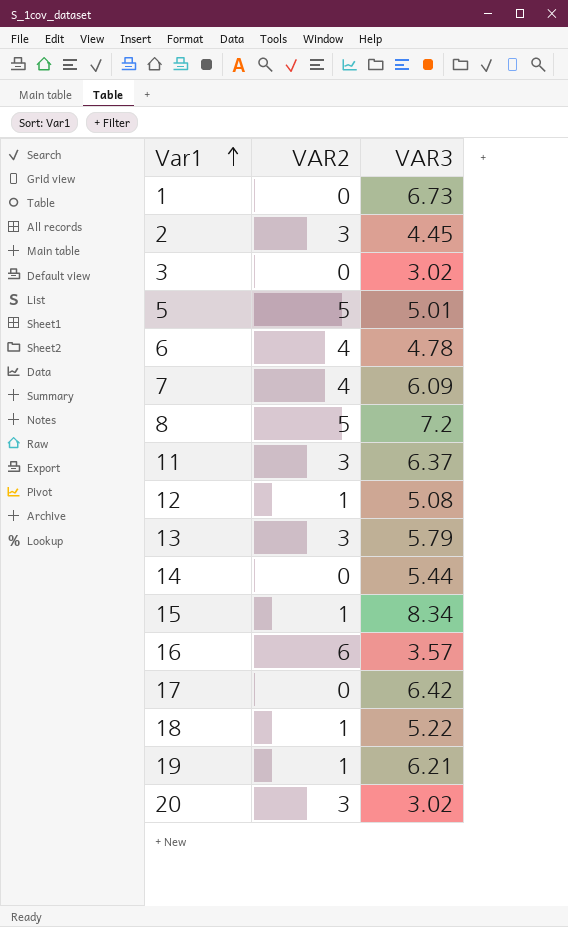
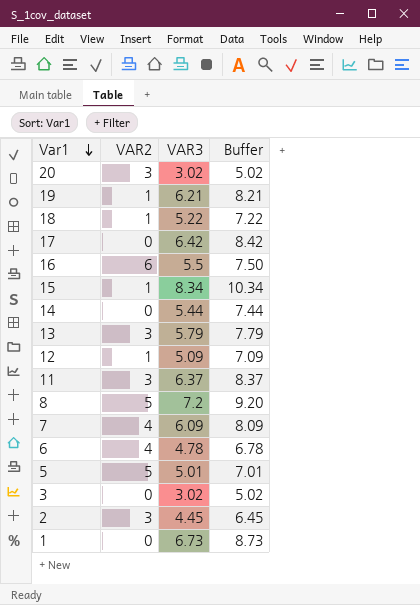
row order: Var1 ascending -> Var1 descending
column Buffer | formula: none -> [VAR3] + 2
16 | VAR3: 3.57 -> 5.5
12 | VAR3: 5.08 -> 5.09

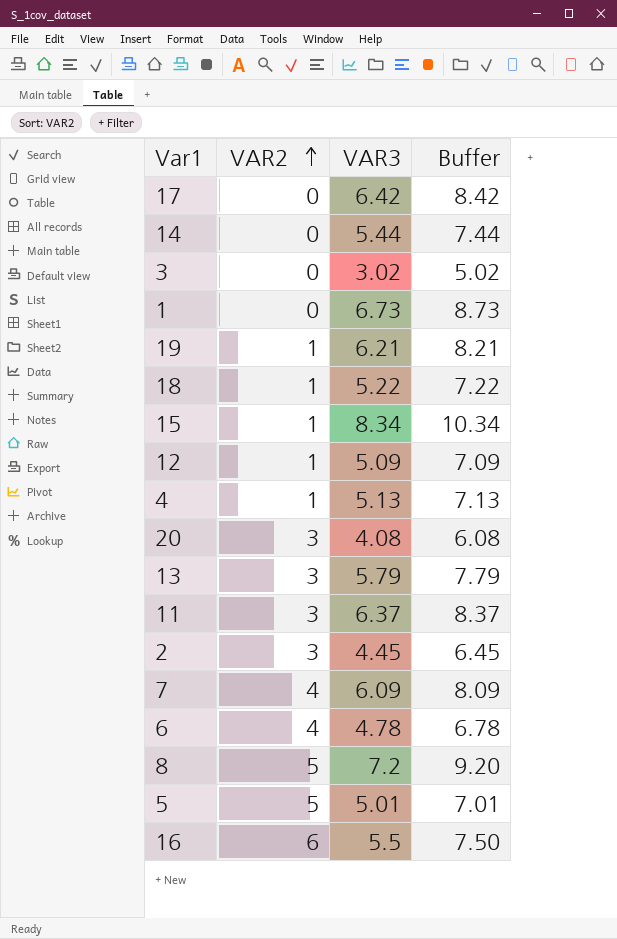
row order: Var1 descending -> VAR2 ascending
row 4: none -> 1 | 5.13 | 7.13
20 | VAR3: 3.02 -> 4.08
20 | Buffer: 5.02 -> 6.08

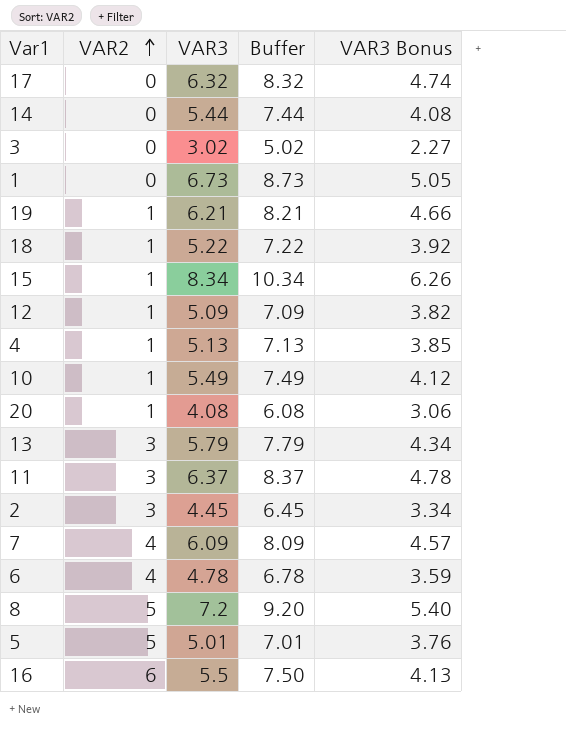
column VAR3 Bonus | formula: none -> [VAR3] * 0.75
17 | VAR3: 6.42 -> 6.32
17 | Buffer: 8.42 -> 8.32
row 10: none -> 1 | 5.49 | 7.49 | 4.12
20 | VAR2: 3 -> 1

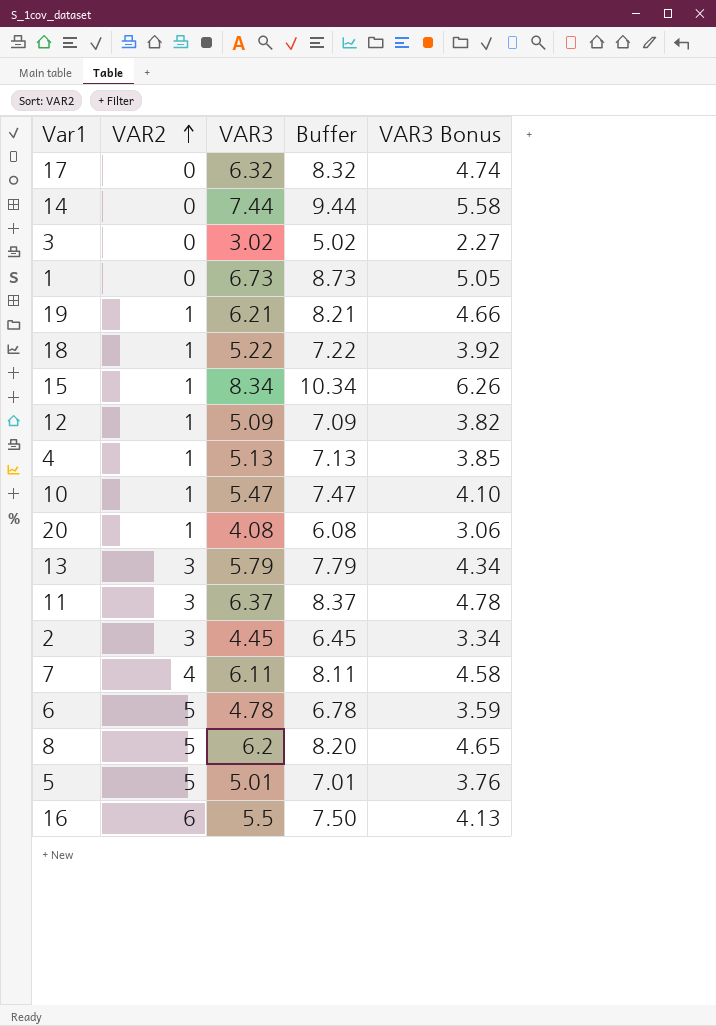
14 | VAR3: 5.44 -> 7.44
14 | Buffer: 7.44 -> 9.44
14 | VAR3 Bonus: 4.08 -> 5.58
10 | VAR3: 5.49 -> 5.47
10 | Buffer: 7.49 -> 7.47
10 | VAR3 Bonus: 4.12 -> 4.10
7 | VAR3: 6.09 -> 6.11
7 | Buffer: 8.09 -> 8.11
7 | VAR3 Bonus: 4.57 -> 4.58
6 | VAR2: 4 -> 5
8 | VAR3: 7.2 -> 6.2
8 | Buffer: 9.20 -> 8.20
8 | VAR3 Bonus: 5.40 -> 4.65

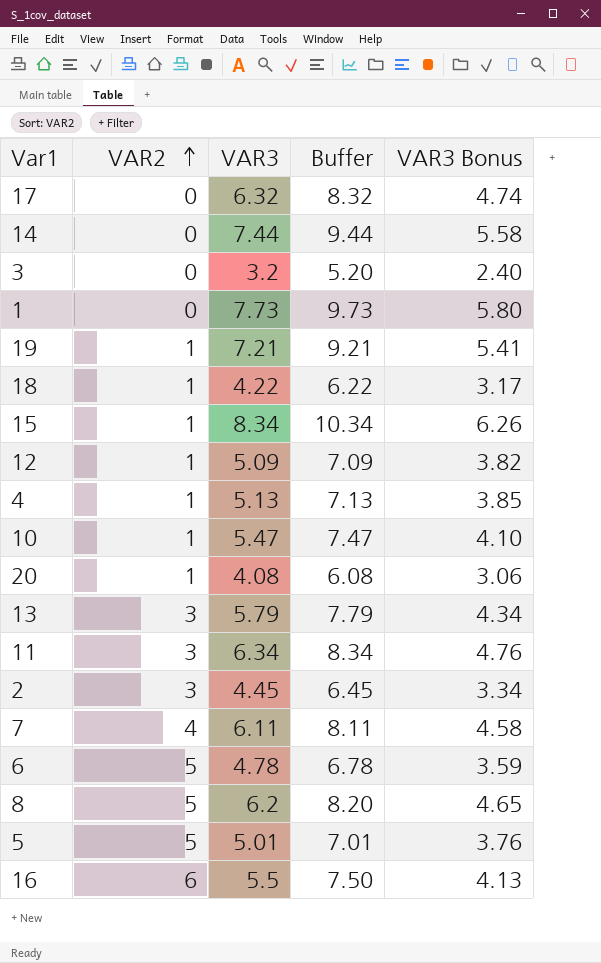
3 | VAR3: 3.02 -> 3.2
3 | Buffer: 5.02 -> 5.20
3 | VAR3 Bonus: 2.27 -> 2.40
1 | VAR3: 6.73 -> 7.73
1 | Buffer: 8.73 -> 9.73
1 | VAR3 Bonus: 5.05 -> 5.80
19 | VAR3: 6.21 -> 7.21
19 | Buffer: 8.21 -> 9.21
19 | VAR3 Bonus: 4.66 -> 5.41
18 | VAR3: 5.22 -> 4.22
18 | Buffer: 7.22 -> 6.22
18 | VAR3 Bonus: 3.92 -> 3.17
11 | VAR3: 6.37 -> 6.34
11 | Buffer: 8.37 -> 8.34
11 | VAR3 Bonus: 4.78 -> 4.76

